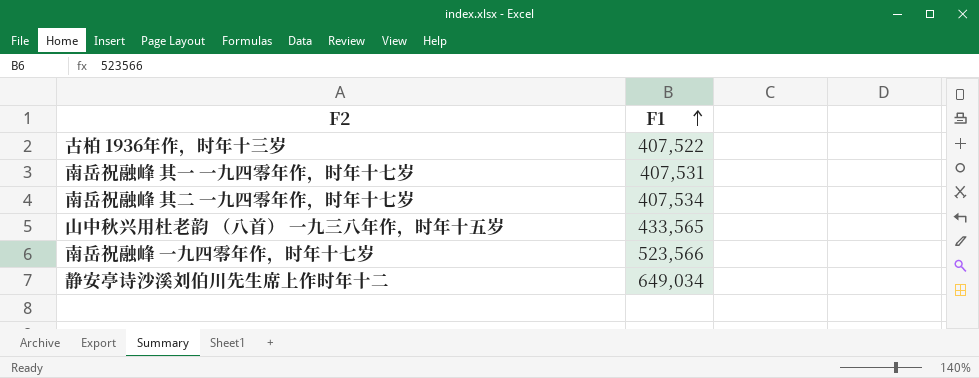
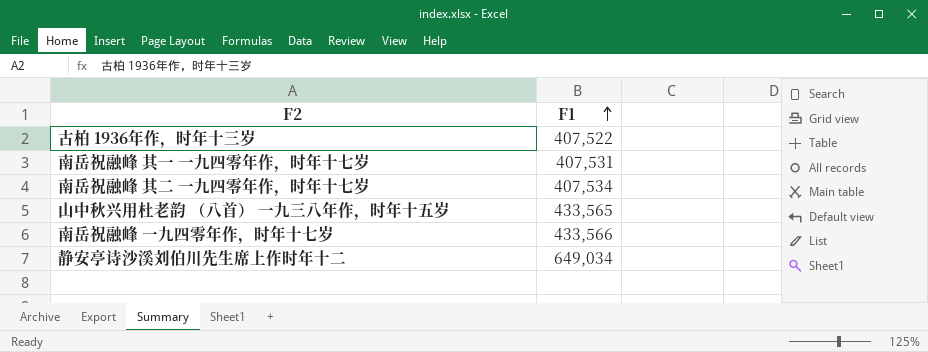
南岳祝融峰 一九四零年作，时年十七岁 | F1: 523,566 -> 433,566

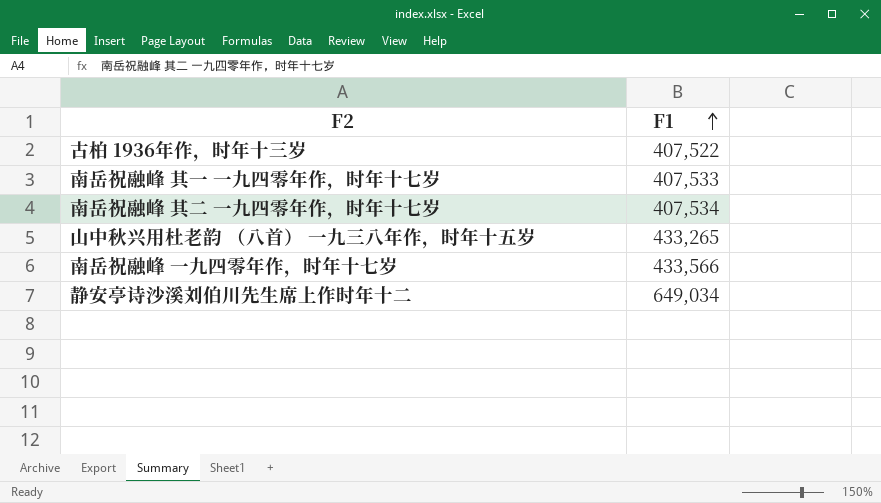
南岳祝融峰 其一 一九四零年作，时年十七岁 | F1: 407,531 -> 407,533
山中秋兴用杜老韵 （八首） 一九三八年作，时年十五岁 | F1: 433,565 -> 433,265

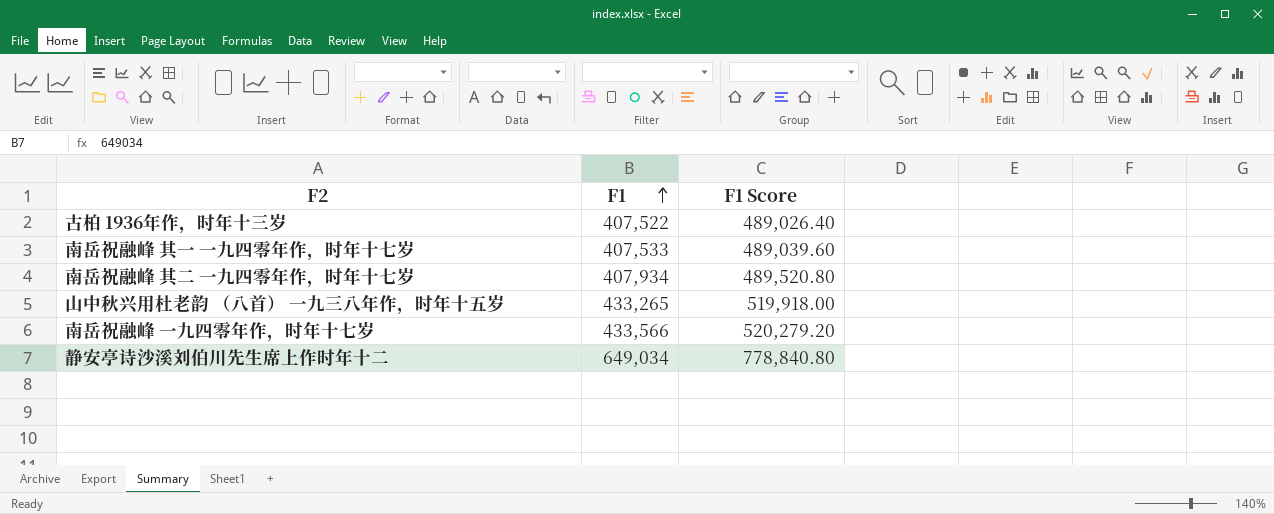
column F1 Score | formula: none -> [F1] * 1.2
南岳祝融峰 其二 一九四零年作，时年十七岁 | F1: 407,534 -> 407,934

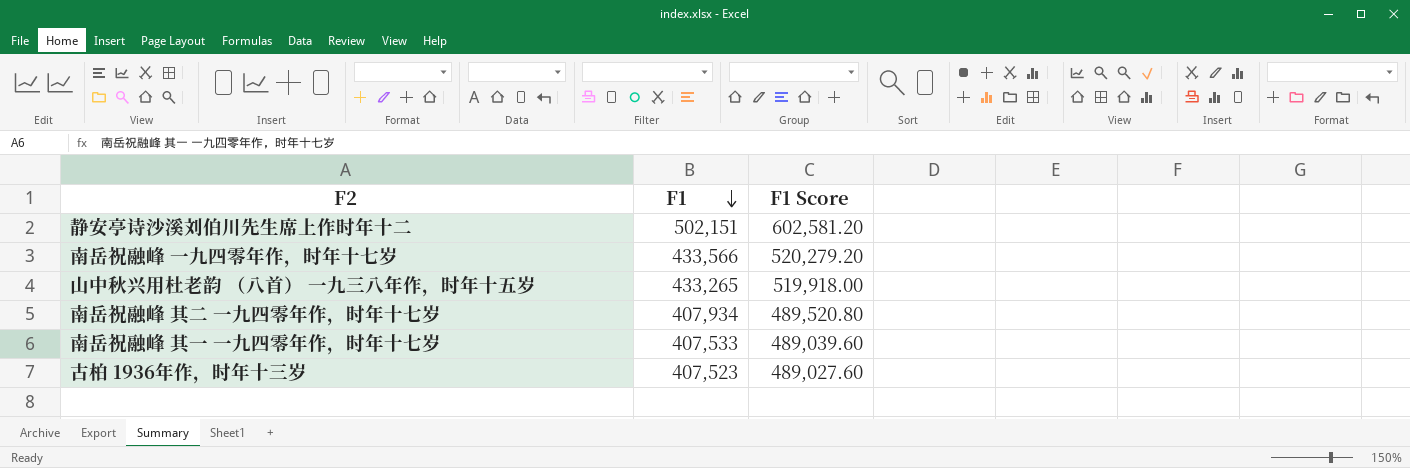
row order: F1 ascending -> F1 descending
静安亭诗沙溪刘伯川先生席上作时年十二 | F1: 649,034 -> 502,151
静安亭诗沙溪刘伯川先生席上作时年十二 | F1 Score: 778,840.80 -> 602,581.20
古柏 1936年作，时年十三岁 | F1: 407,522 -> 407,523
古柏 1936年作，时年十三岁 | F1 Score: 489,026.40 -> 489,027.60

